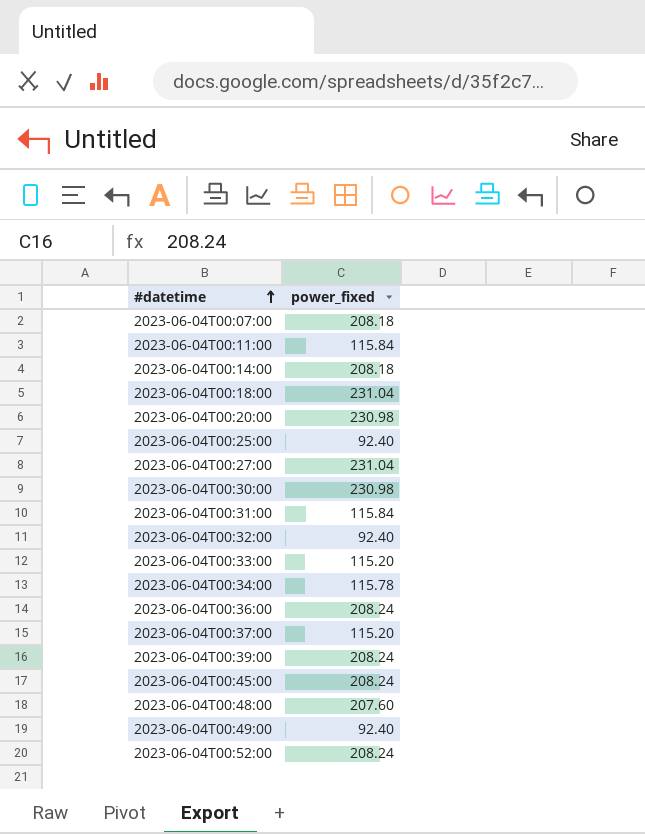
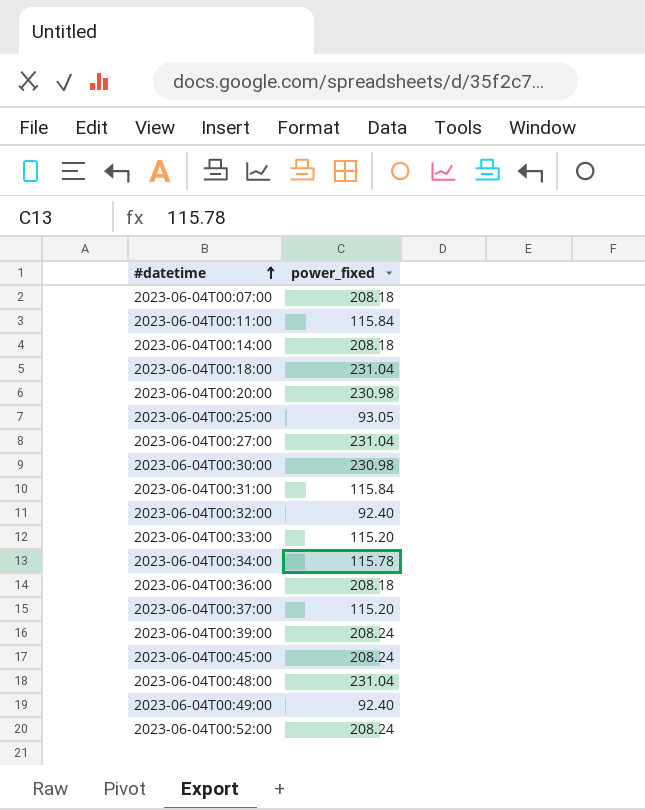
2023-06-04T00:25:00 | power_fixed: 92.40 -> 93.05
2023-06-04T00:36:00 | power_fixed: 208.24 -> 208.18
2023-06-04T00:48:00 | power_fixed: 207.60 -> 231.04

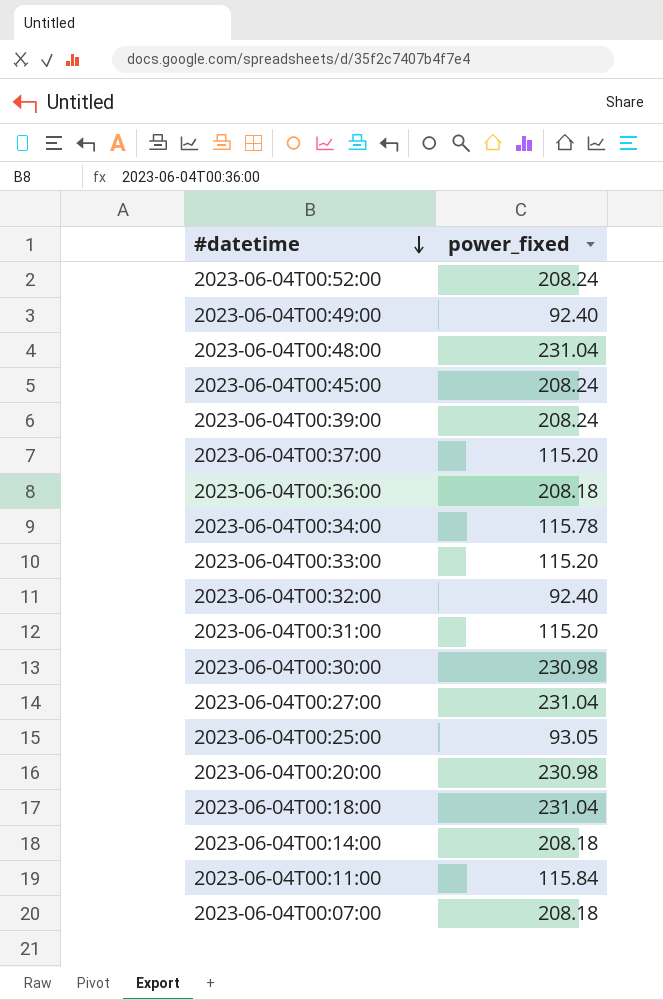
row order: #datetime ascending -> #datetime descending
2023-06-04T00:31:00 | power_fixed: 115.84 -> 115.20

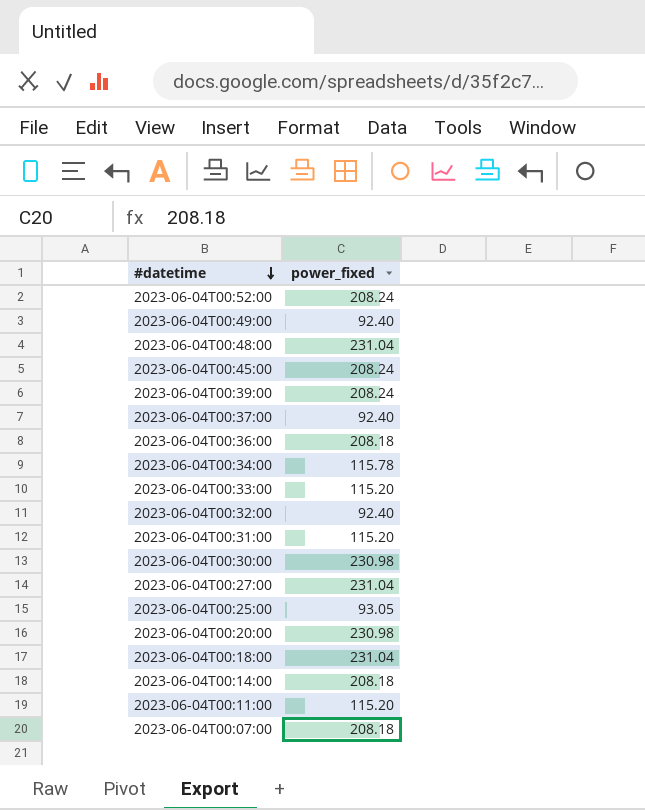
2023-06-04T00:37:00 | power_fixed: 115.20 -> 92.40
2023-06-04T00:11:00 | power_fixed: 115.84 -> 115.20

